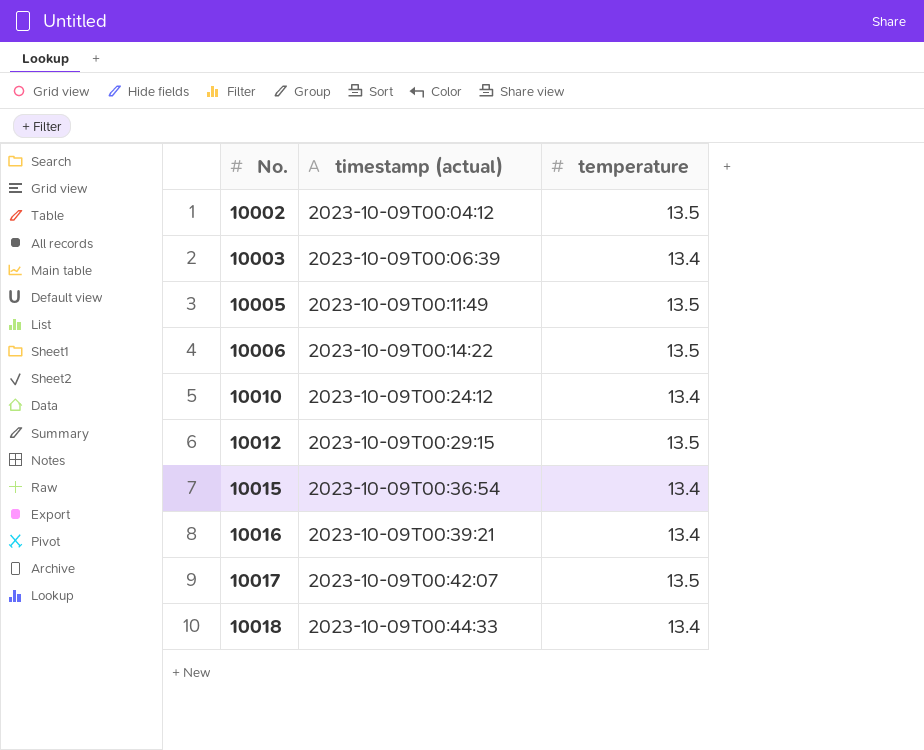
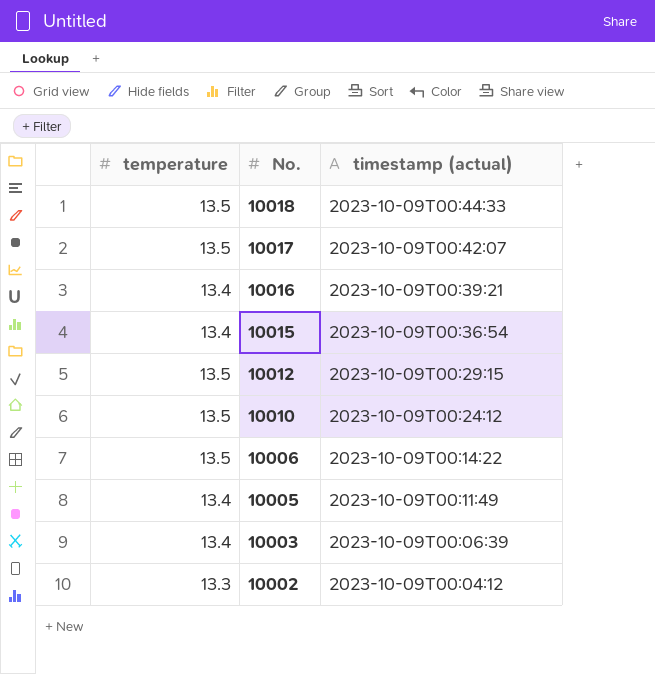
row order: No. ascending -> No. descending
column temperature | position: 3 -> 1
10018 | temperature: 13.4 -> 13.5
10010 | temperature: 13.4 -> 13.5
10005 | temperature: 13.5 -> 13.4
10002 | temperature: 13.5 -> 13.3

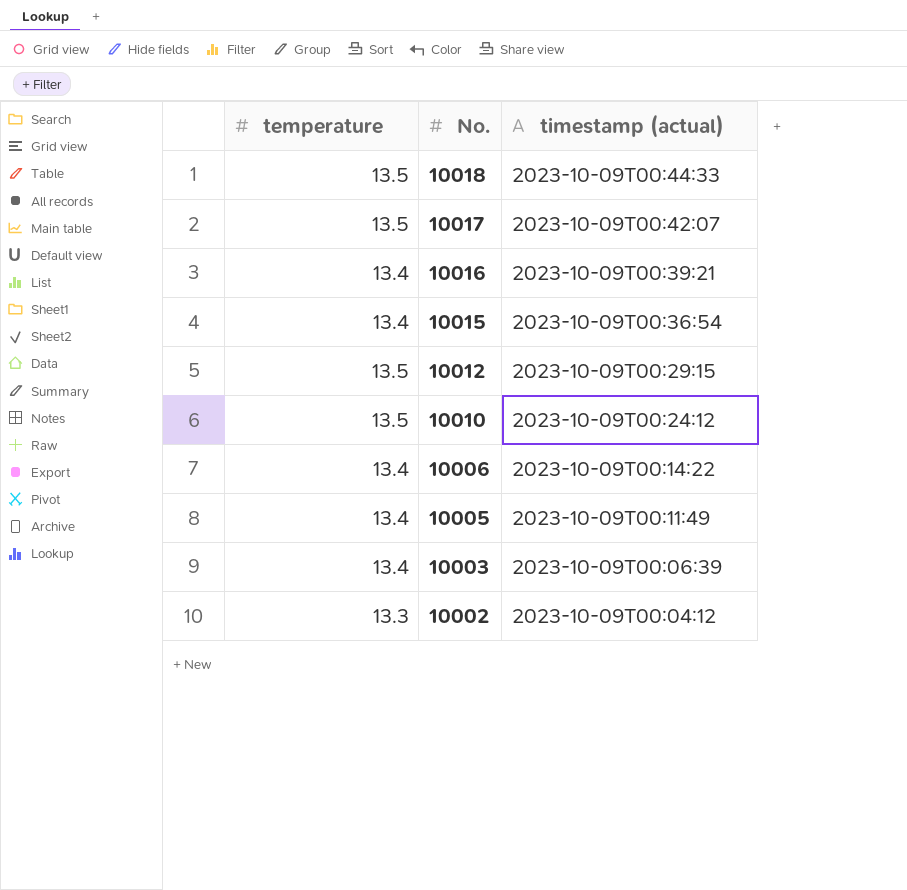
10006 | temperature: 13.5 -> 13.4

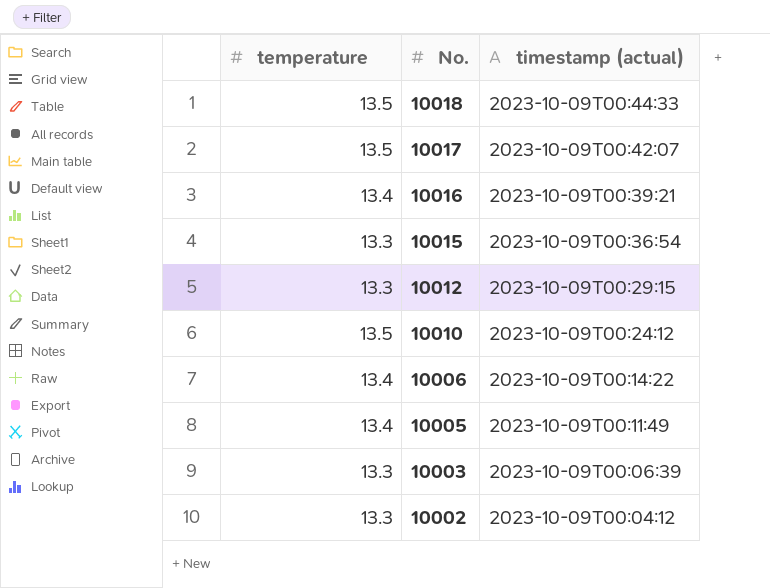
10015 | temperature: 13.4 -> 13.3
10012 | temperature: 13.5 -> 13.3
10003 | temperature: 13.4 -> 13.3

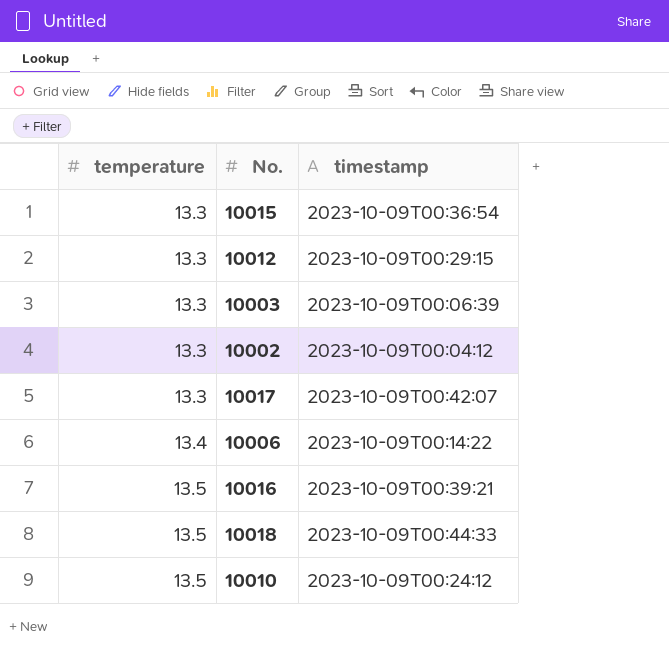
row order: No. descending -> temperature ascending
column name: timestamp (actual) -> timestamp
row 10005: 13.4 | 2023-10-09T00:11:49 -> none
10017 | temperature: 13.5 -> 13.3
10016 | temperature: 13.4 -> 13.5

